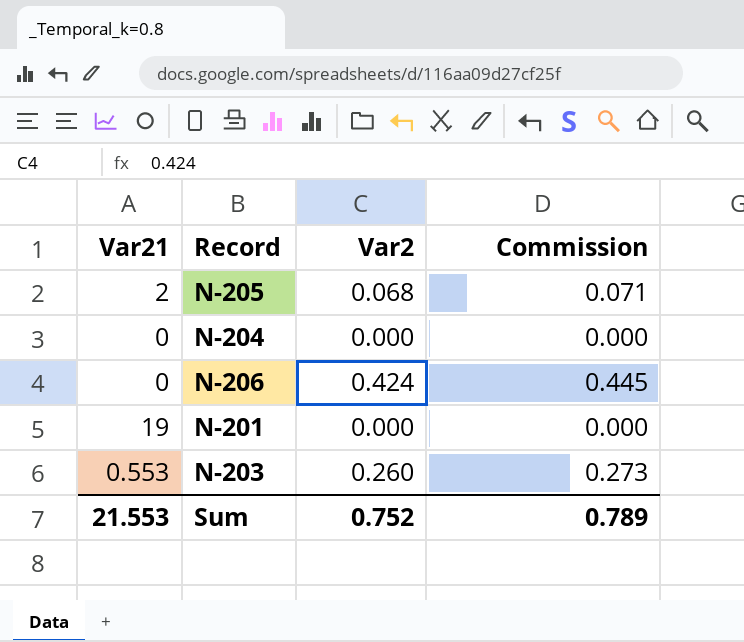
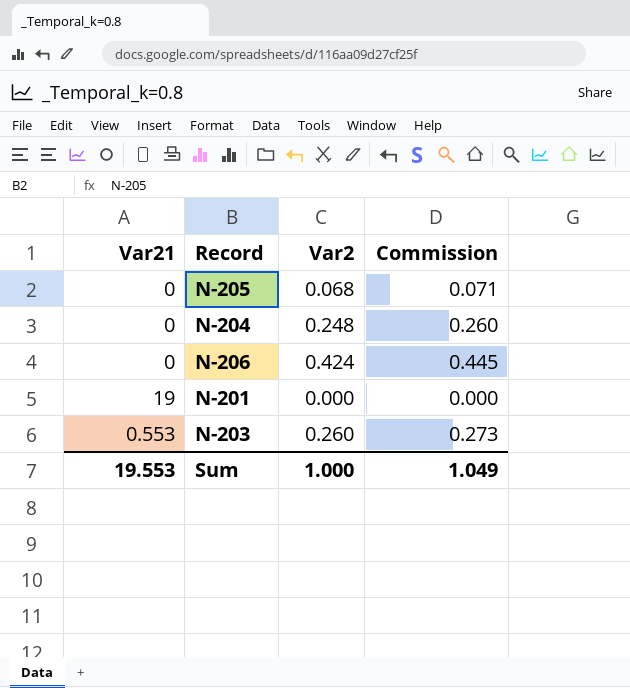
N-205 | Var21: 2 -> 0
N-204 | Var2: 0.000 -> 0.248
N-204 | Commission: 0.000 -> 0.260
Sum | Var21: 21.553 -> 19.553
Sum | Var2: 0.752 -> 1.000
Sum | Commission: 0.789 -> 1.049

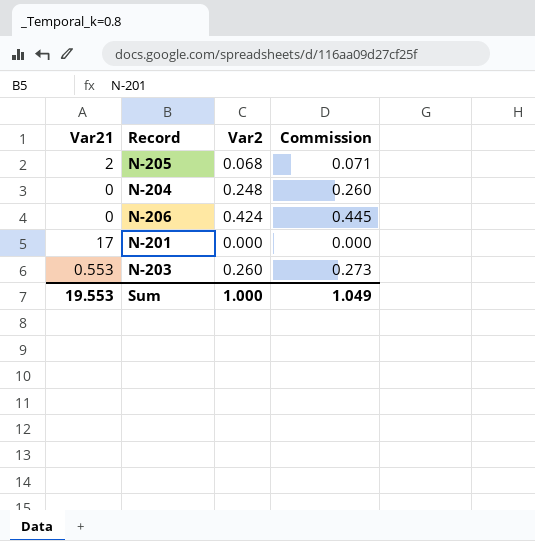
N-205 | Var21: 0 -> 2
N-201 | Var21: 19 -> 17

